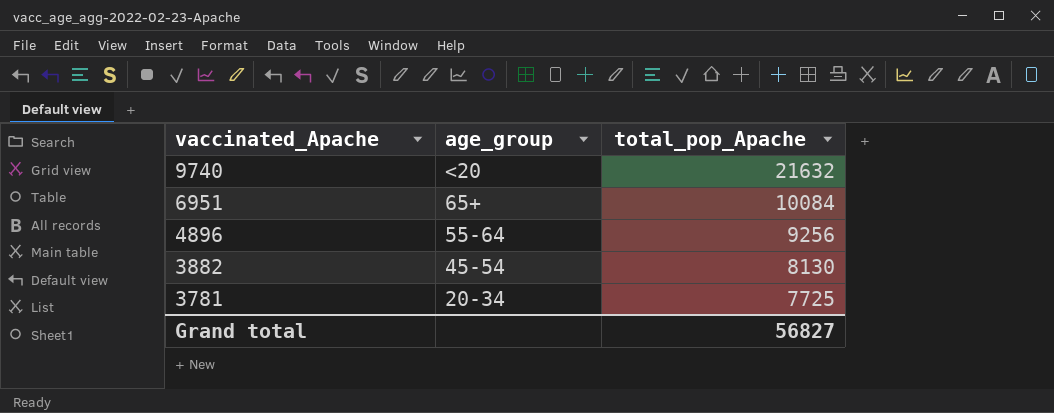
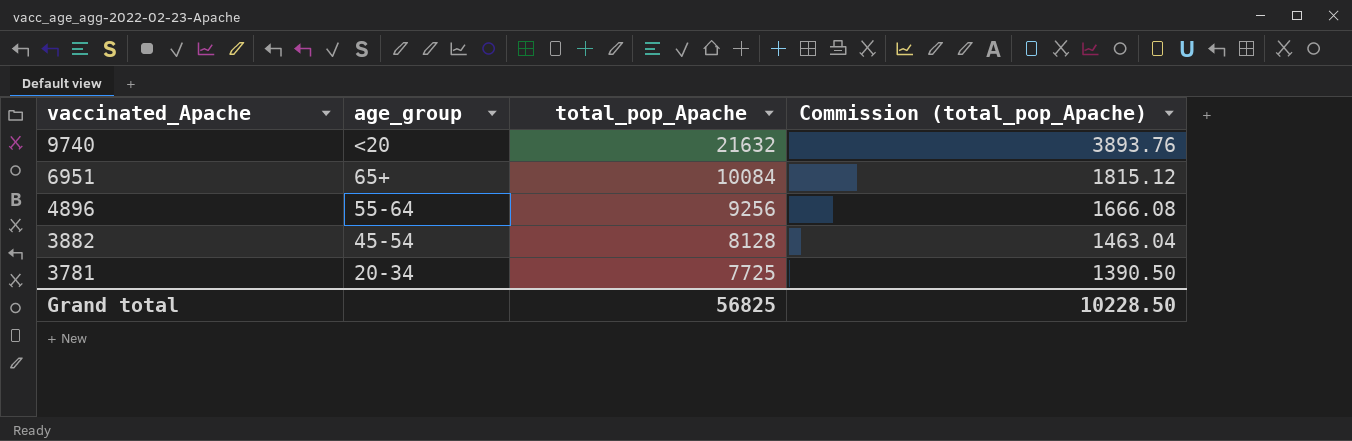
column Commission (total_pop_Apache) | formula: none -> [total_pop_Apache] * 0.18
3882 | total_pop_Apache: 8130 -> 8128
Grand total | total_pop_Apache: 56827 -> 56825

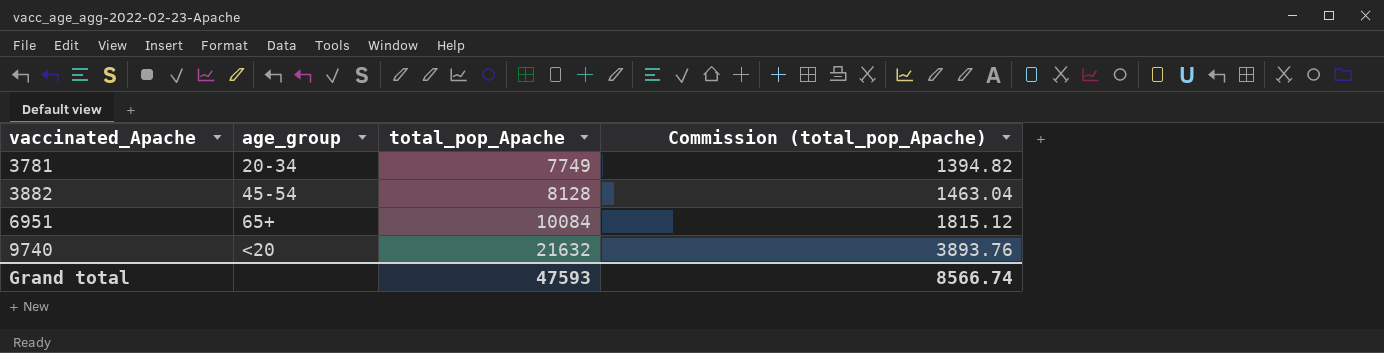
row order: vaccinated_Apache descending -> vaccinated_Apache ascending
row 4896: 55-64 | 9256 | 1666.08 -> none
3781 | total_pop_Apache: 7725 -> 7749
3781 | Commission (total_pop_Apache): 1390.50 -> 1394.82
Grand total | total_pop_Apache: 56825 -> 47593
Grand total | Commission (total_pop_Apache): 10228.50 -> 8566.74

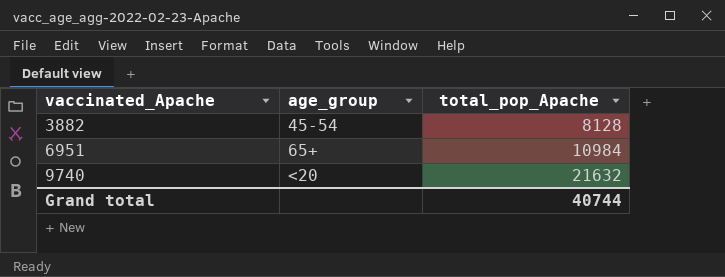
column Commission (total_pop_Apache) | formula: [total_pop_Apache] * 0.18 -> none
row 3781: 20-34 | 7749 | 1394.82 -> none
6951 | total_pop_Apache: 10084 -> 10984
Grand total | total_pop_Apache: 47593 -> 40744

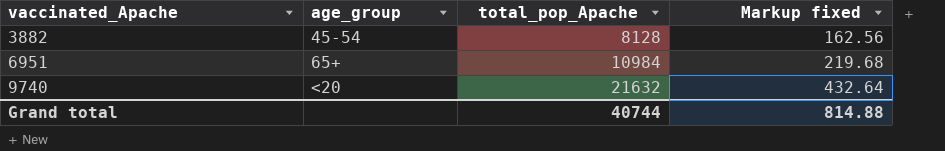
column Markup fixed | formula: none -> [total_pop_Apache] * 0.02

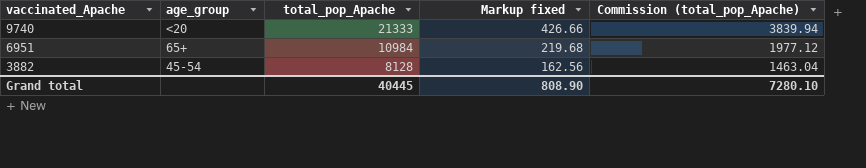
row order: vaccinated_Apache ascending -> vaccinated_Apache descending
column Commission (total_pop_Apache) | formula: none -> [total_pop_Apache] * 0.18
9740 | total_pop_Apache: 21632 -> 21333
9740 | Markup fixed: 432.64 -> 426.66
Grand total | total_pop_Apache: 40744 -> 40445
Grand total | Markup fixed: 814.88 -> 808.90

